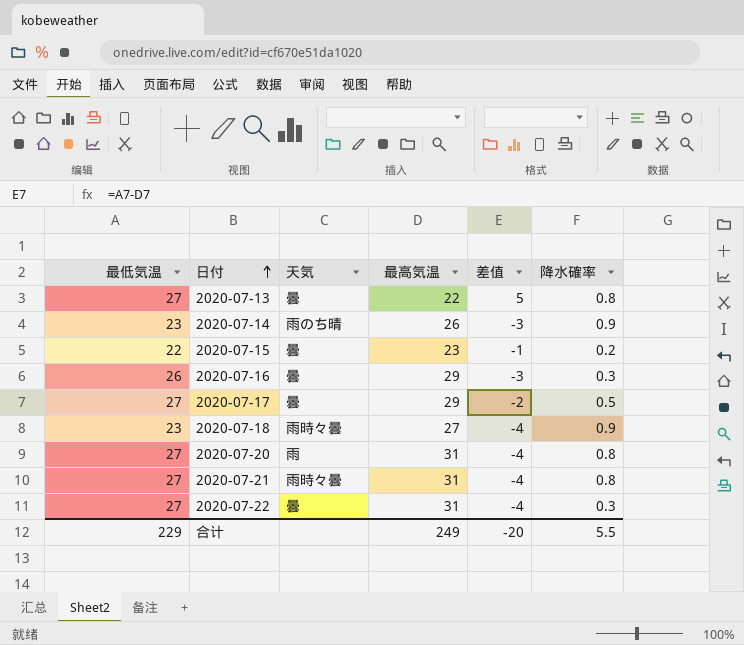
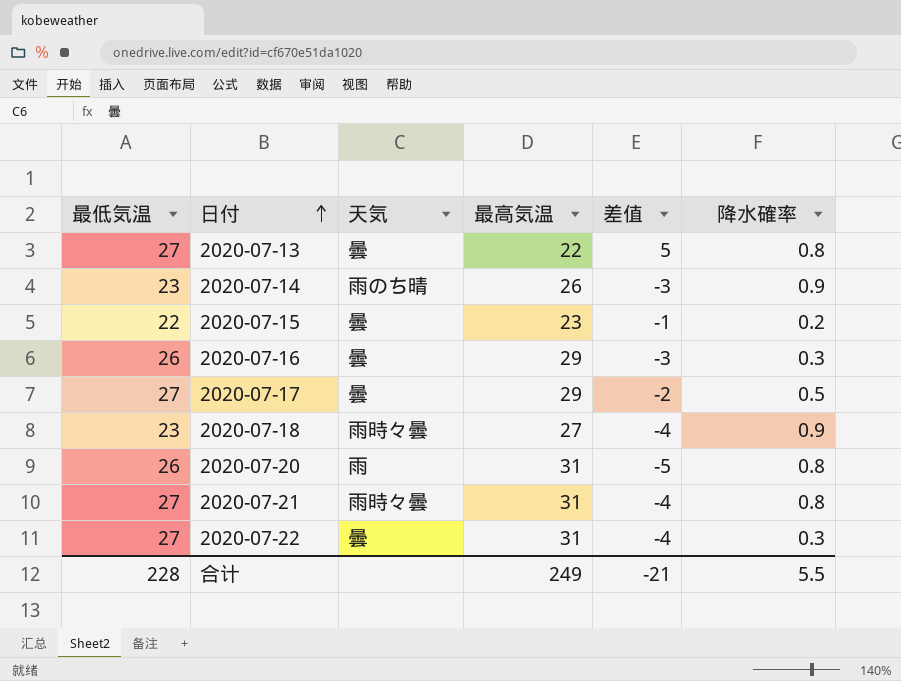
2020-07-20 | 最低気温: 27 -> 26
2020-07-20 | 差值: -4 -> -5
合计 | 最低気温: 229 -> 228
合计 | 差值: -20 -> -21

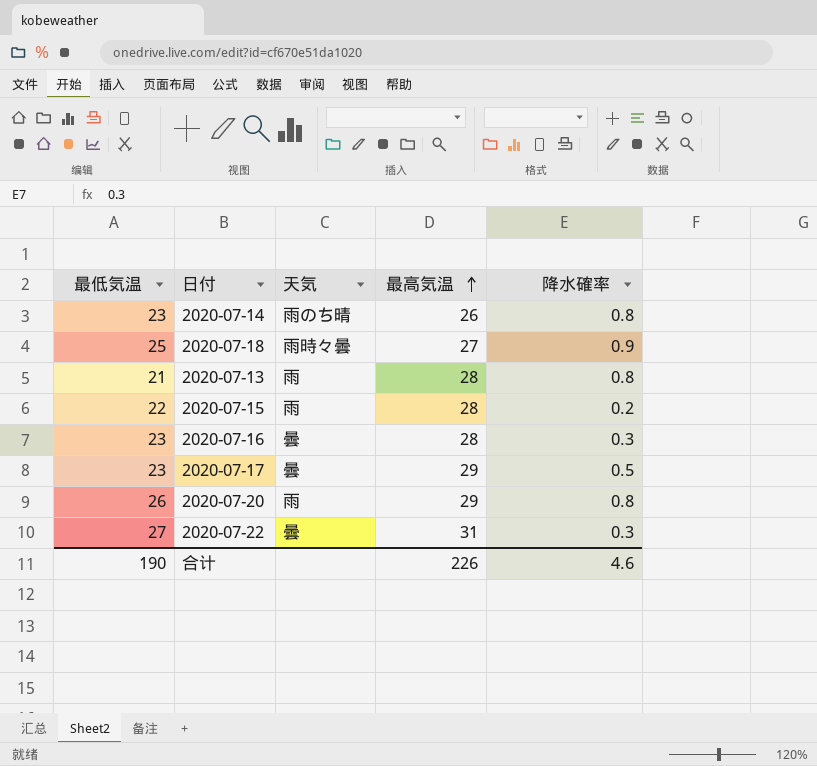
row order: 日付 ascending -> 最高気温 ascending
column 差值 | formula: [最低気温] - [最高気温] -> none
row 2020-07-21: 27 | 雨時々曇 | 31 | -4 | 0.8 -> none
2020-07-14 | 降水確率: 0.9 -> 0.8
2020-07-18 | 最低気温: 23 -> 25
2020-07-13 | 最低気温: 27 -> 21
2020-07-13 | 天気: 曇 -> 雨
2020-07-13 | 最高気温: 22 -> 28
2020-07-15 | 天気: 曇 -> 雨
2020-07-15 | 最高気温: 23 -> 28
2020-07-16 | 最低気温: 26 -> 23
2020-07-16 | 最高気温: 29 -> 28
2020-07-17 | 最低気温: 27 -> 23
2020-07-20 | 最高気温: 31 -> 29
合计 | 最低気温: 228 -> 190
合计 | 最高気温: 249 -> 226
合计 | 降水確率: 5.5 -> 4.6

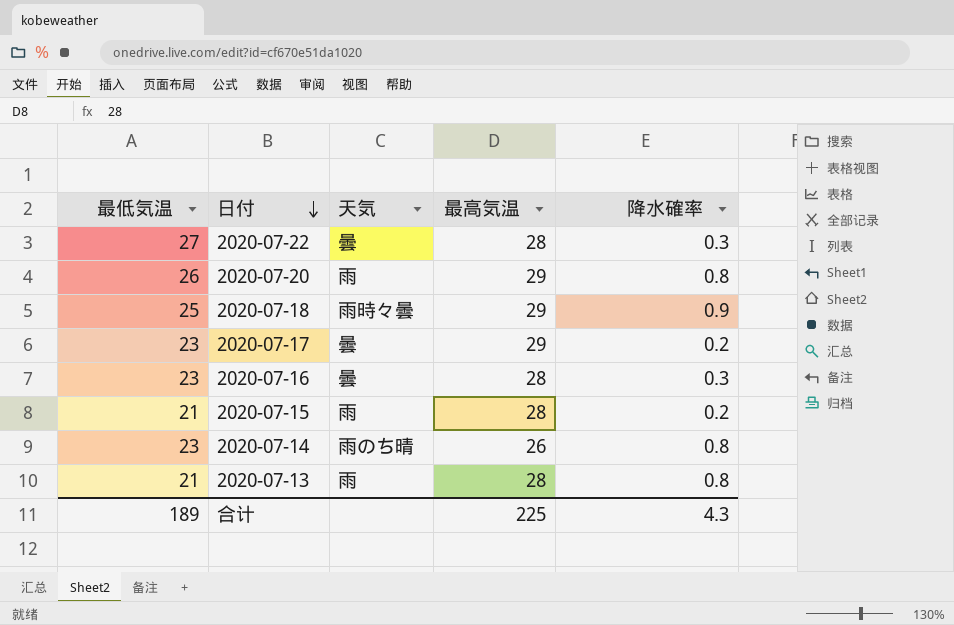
row order: 最高気温 ascending -> 日付 descending
2020-07-22 | 最高気温: 31 -> 28
2020-07-18 | 最高気温: 27 -> 29
2020-07-17 | 降水確率: 0.5 -> 0.2
2020-07-15 | 最低気温: 22 -> 21
合计 | 最低気温: 190 -> 189
合计 | 最高気温: 226 -> 225
合计 | 降水確率: 4.6 -> 4.3

